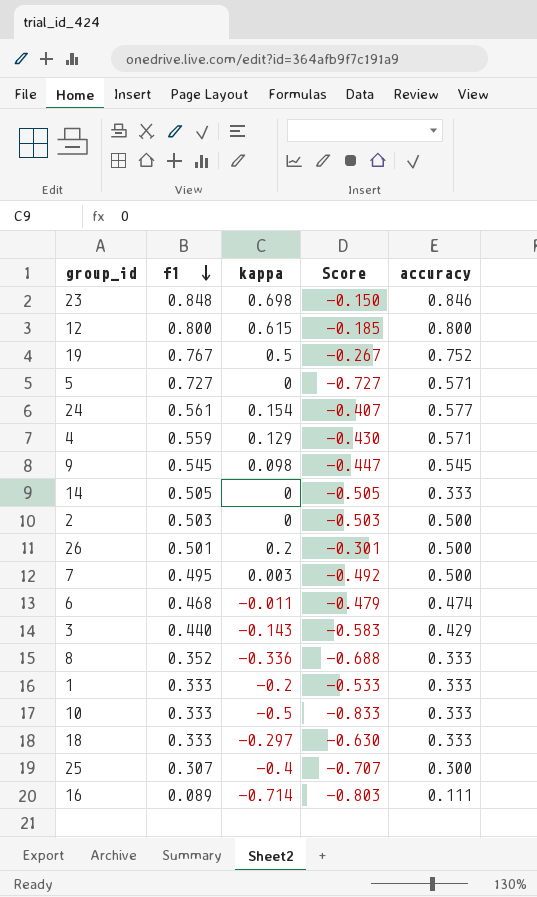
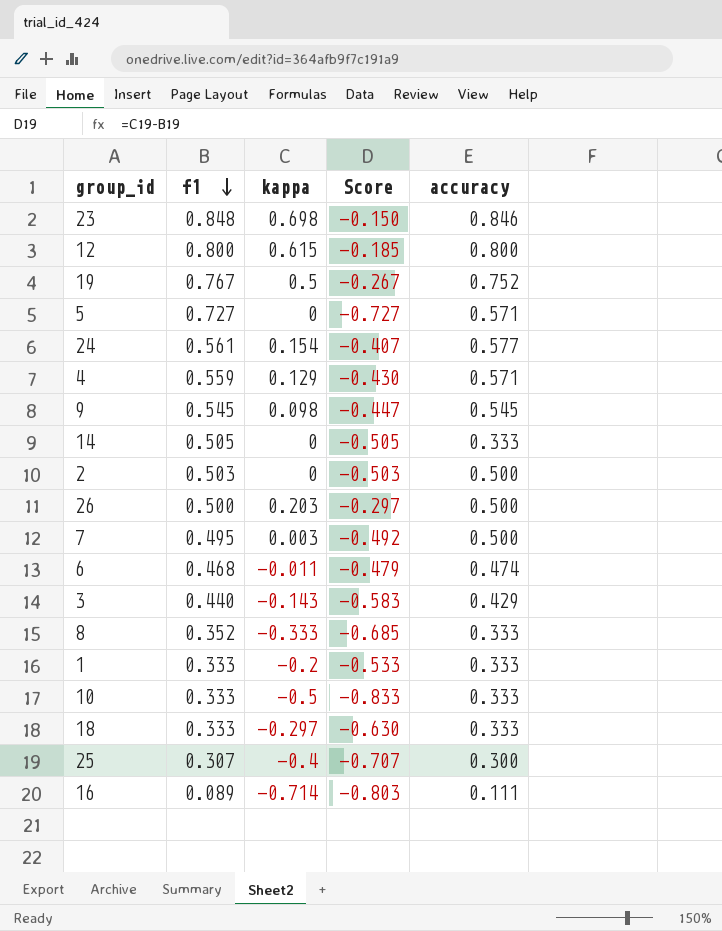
26 | f1: 0.501 -> 0.500
26 | kappa: 0.2 -> 0.203
26 | Score: -0.301 -> -0.297
8 | kappa: -0.336 -> -0.333
8 | Score: -0.688 -> -0.685

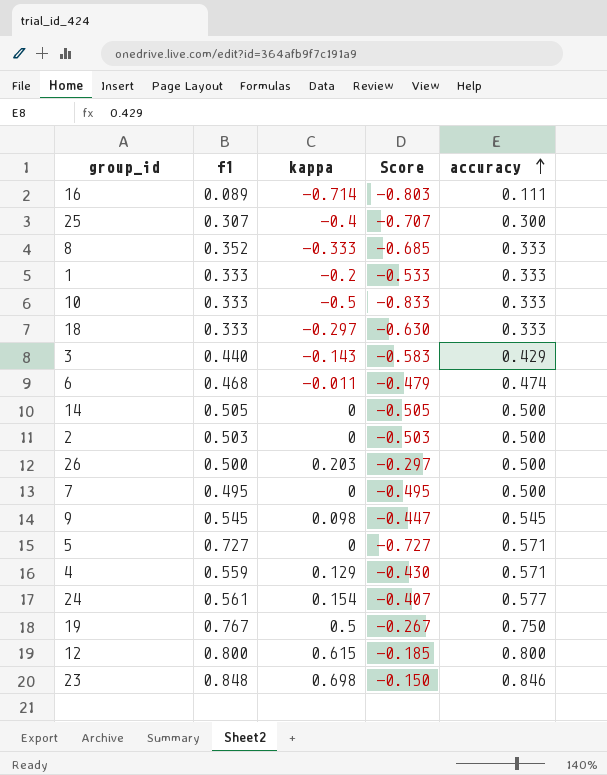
row order: f1 descending -> accuracy ascending
14 | accuracy: 0.333 -> 0.500
7 | kappa: 0.003 -> 0
7 | Score: -0.492 -> -0.495
19 | accuracy: 0.752 -> 0.750

